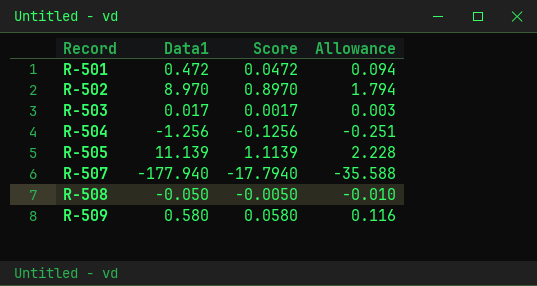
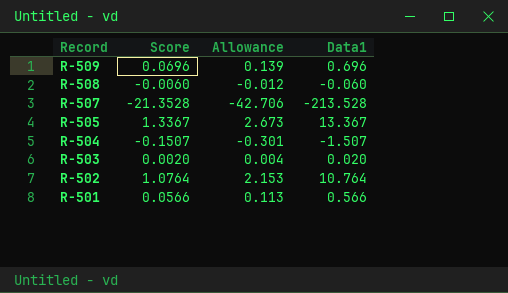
row order: Record ascending -> Record descending
column Data1 | position: 2 -> 4
R-509 | Score: 0.0580 -> 0.0696
R-509 | Allowance: 0.116 -> 0.139
R-509 | Data1: 0.580 -> 0.696
R-508 | Score: -0.0050 -> -0.0060
R-508 | Allowance: -0.010 -> -0.012
R-508 | Data1: -0.050 -> -0.060
R-507 | Score: -17.7940 -> -21.3528
R-507 | Allowance: -35.588 -> -42.706
R-507 | Data1: -177.940 -> -213.528
R-505 | Score: 1.1139 -> 1.3367
R-505 | Allowance: 2.228 -> 2.673
R-505 | Data1: 11.139 -> 13.367
R-504 | Score: -0.1256 -> -0.1507
R-504 | Allowance: -0.251 -> -0.301
R-504 | Data1: -1.256 -> -1.507
R-503 | Score: 0.0017 -> 0.0020
R-503 | Allowance: 0.003 -> 0.004
R-503 | Data1: 0.017 -> 0.020
R-502 | Score: 0.8970 -> 1.0764
R-502 | Allowance: 1.794 -> 2.153
R-502 | Data1: 8.970 -> 10.764
R-501 | Score: 0.0472 -> 0.0566
R-501 | Allowance: 0.094 -> 0.113
R-501 | Data1: 0.472 -> 0.566

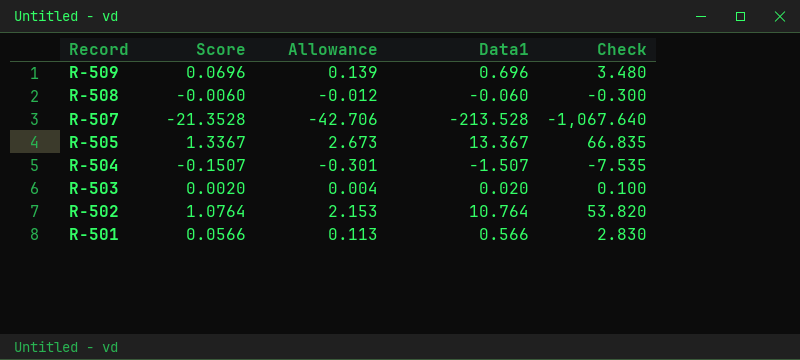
column Check | formula: none -> [Data1] * 5

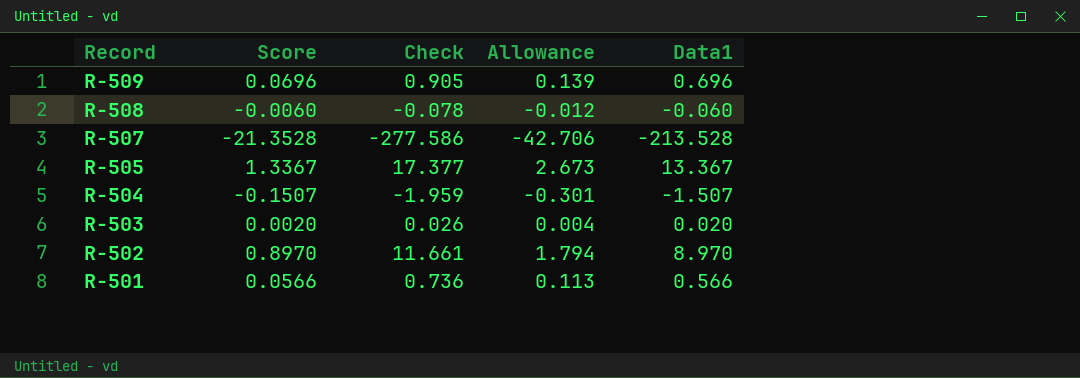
column Check | formula: [Data1] * 5 -> [Data1] * 1.3
column Check | position: 5 -> 3
R-502 | Score: 1.0764 -> 0.8970
R-502 | Allowance: 2.153 -> 1.794
R-502 | Data1: 10.764 -> 8.970

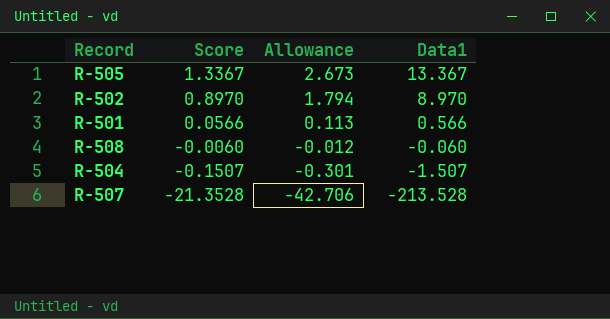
row order: Record descending -> Score descending
column Check | formula: [Data1] * 1.3 -> none
row R-509: 0.0696 | 0.905 | 0.139 | 0.696 -> none
row R-503: 0.0020 | 0.026 | 0.004 | 0.020 -> none

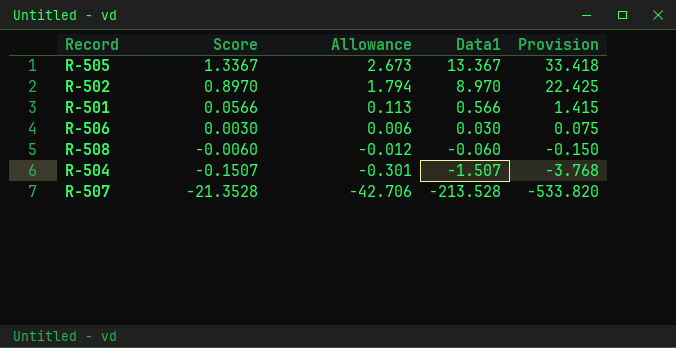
column Provision | formula: none -> [Data1] * 2.5
row R-506: none -> 0.0030 | 0.006 | 0.030 | 0.075

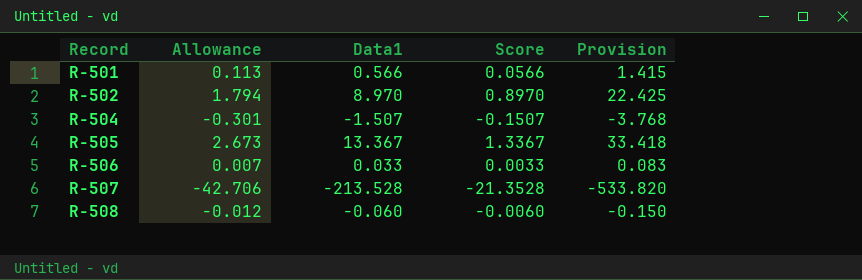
row order: Score descending -> Record ascending
column Score | position: 2 -> 4
R-506 | Allowance: 0.006 -> 0.007
R-506 | Data1: 0.030 -> 0.033
R-506 | Score: 0.0030 -> 0.0033
R-506 | Provision: 0.075 -> 0.083

